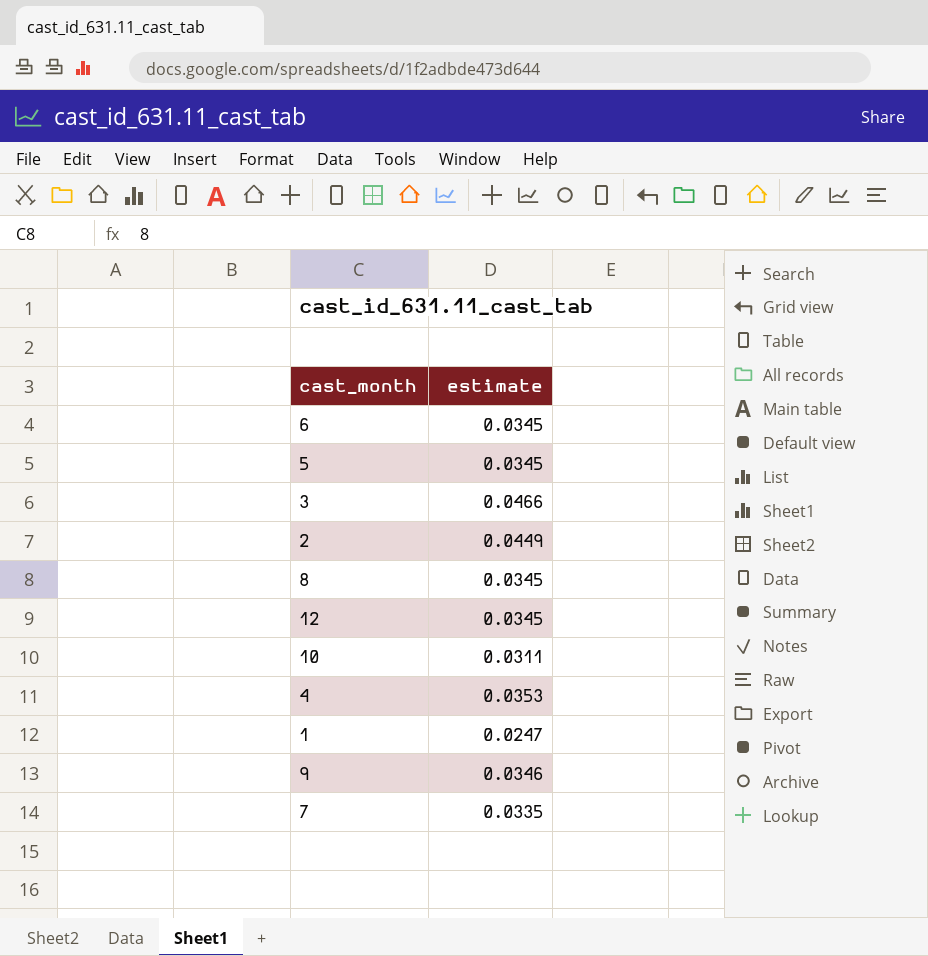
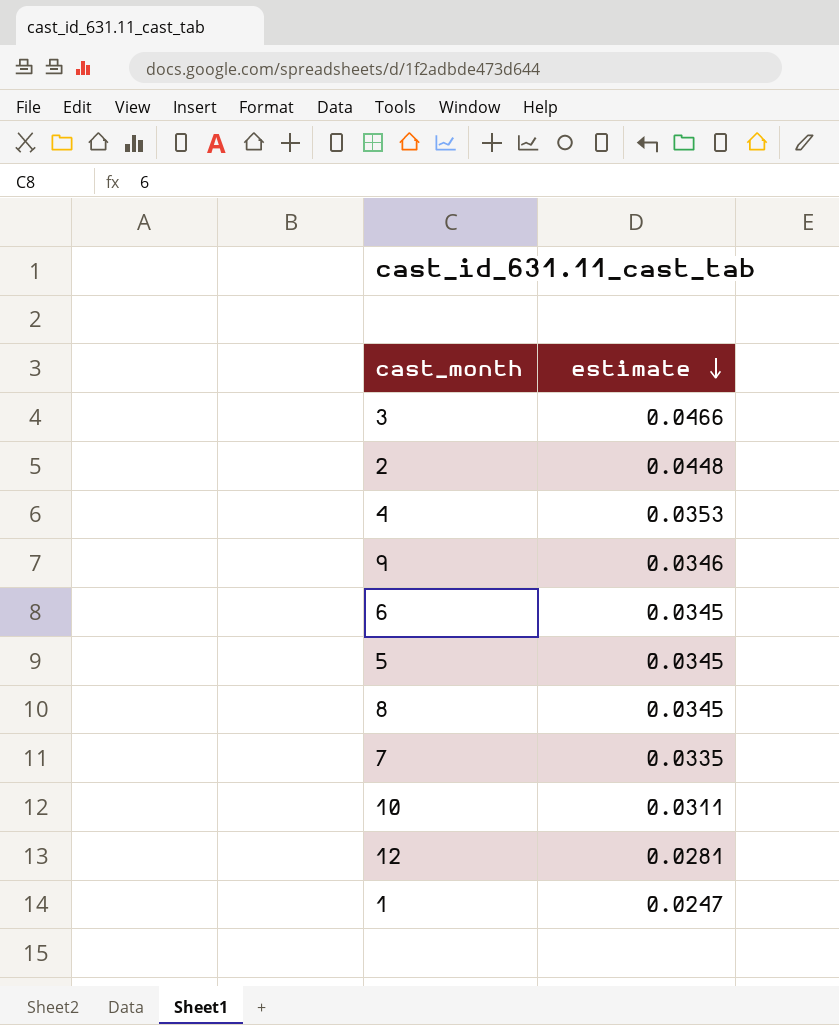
row order: none -> estimate descending
2 | estimate: 0.0449 -> 0.0448
12 | estimate: 0.0345 -> 0.0281

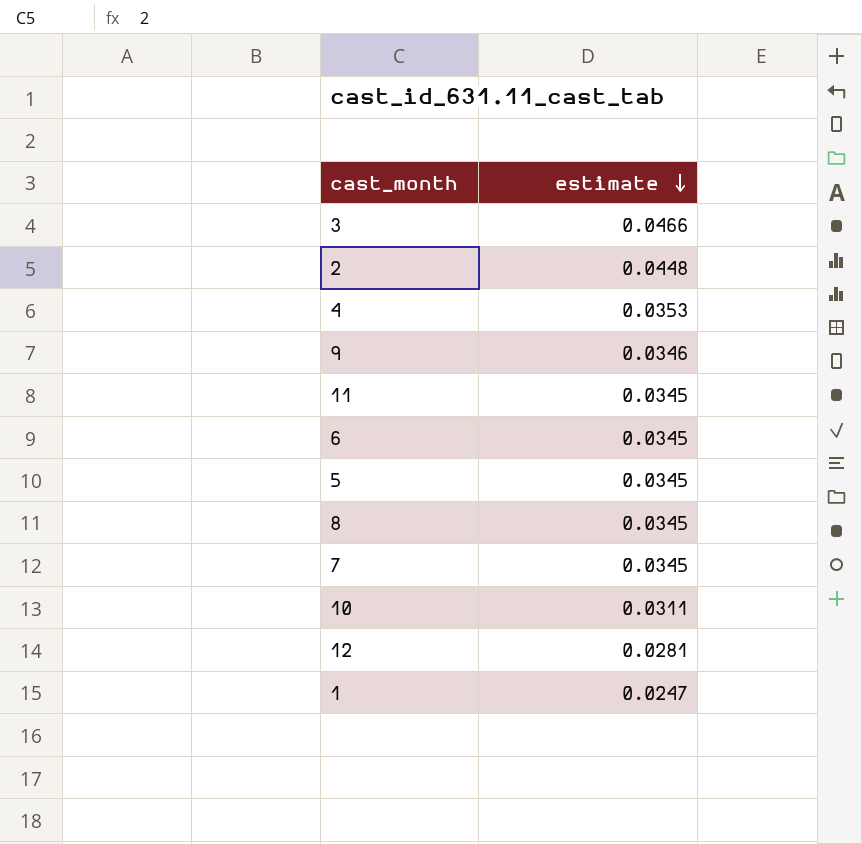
row 11: none -> 0.0345
7 | estimate: 0.0335 -> 0.0345

